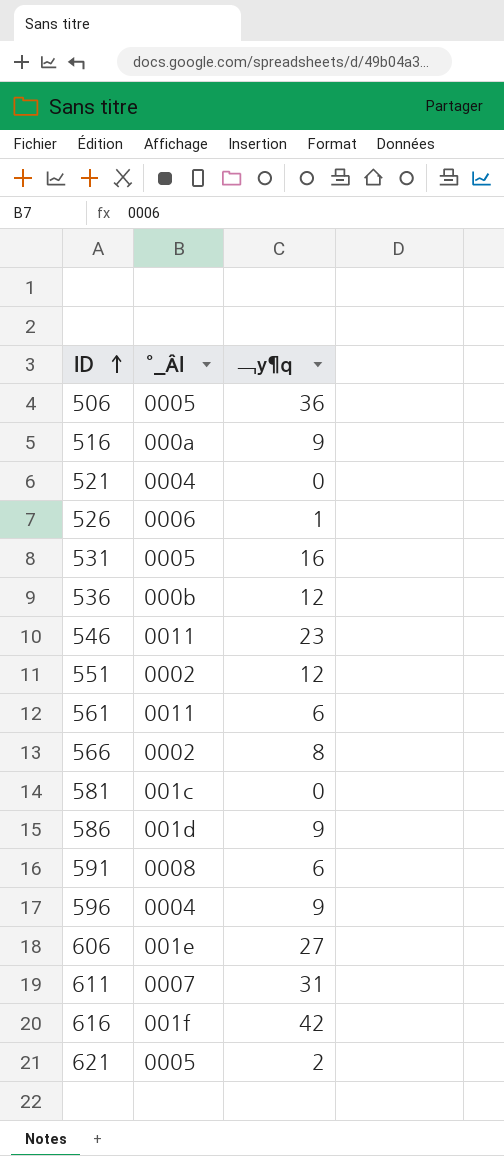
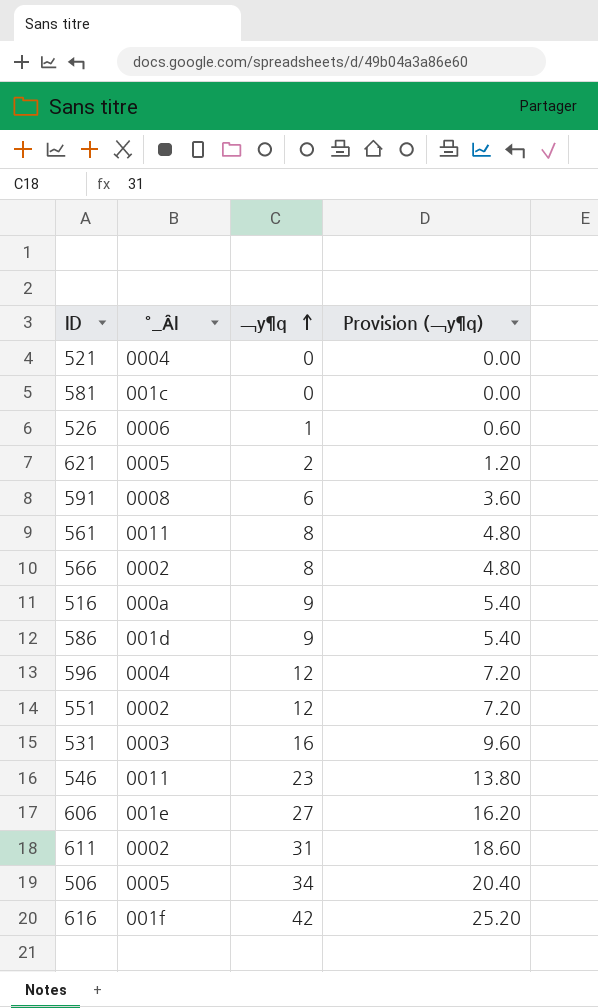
row order: ID ascending -> ¬y¶q ascending
column Provision (¬y¶q) | formula: none -> [¬y¶q] * 0.6
row 536: 000b | 12 -> none
561 | ¬y¶q: 6 -> 8
596 | ¬y¶q: 9 -> 12
531 | °_ÂI: 0005 -> 0003
611 | °_ÂI: 0007 -> 0002
506 | ¬y¶q: 36 -> 34

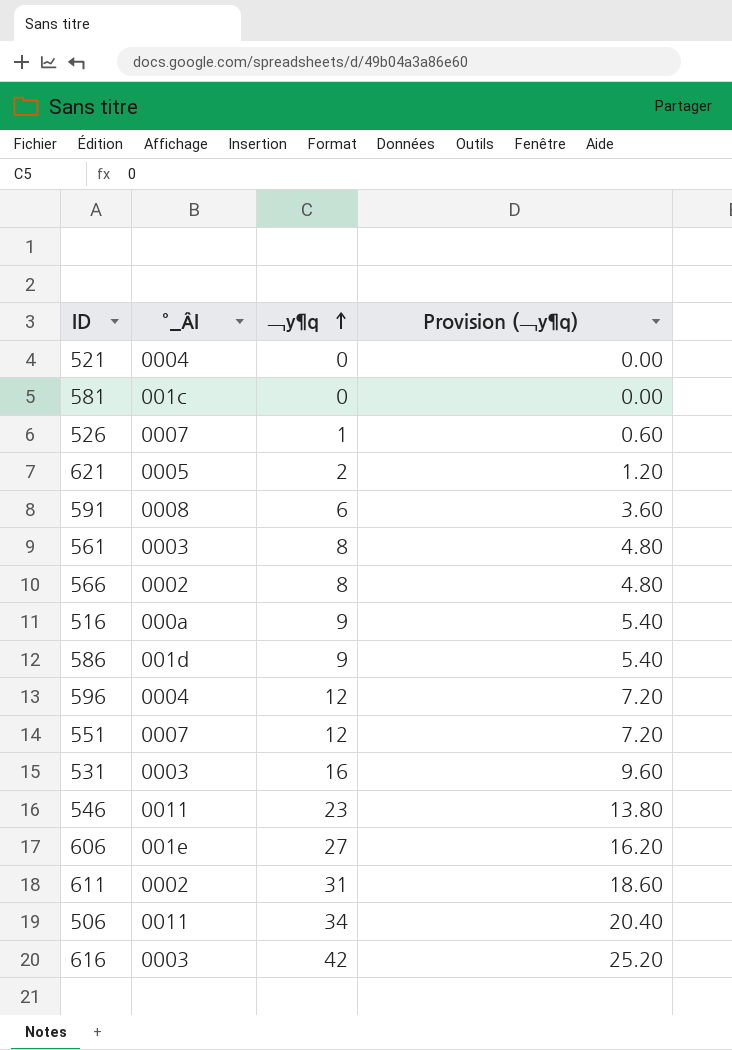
526 | °_ÂI: 0006 -> 0007
561 | °_ÂI: 0011 -> 0003
551 | °_ÂI: 0002 -> 0007
506 | °_ÂI: 0005 -> 0011
616 | °_ÂI: 001f -> 0003

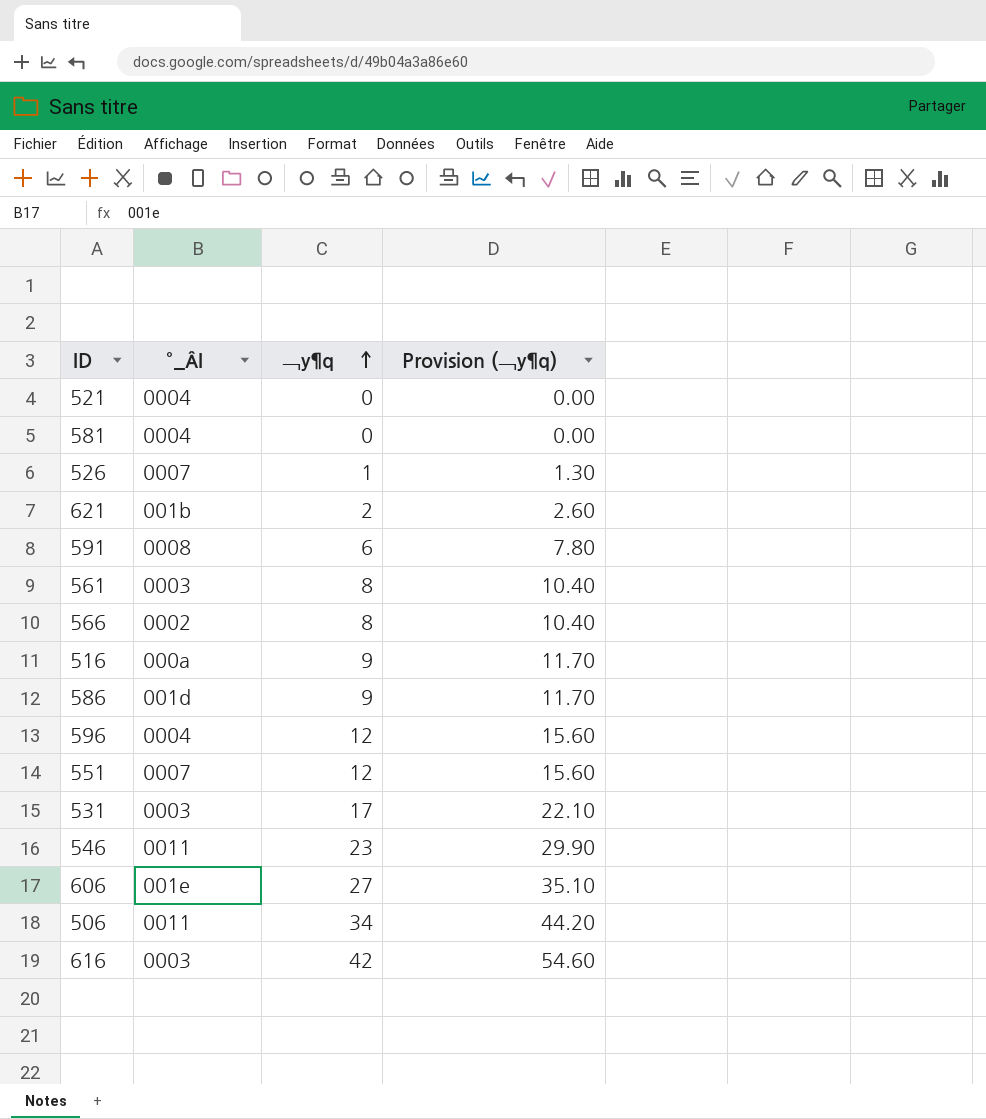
column Provision (¬y¶q) | formula: [¬y¶q] * 0.6 -> [¬y¶q] * 1.3
row 611: 0002 | 31 | 18.60 -> none
581 | °_ÂI: 001c -> 0004
621 | °_ÂI: 0005 -> 001b
531 | ¬y¶q: 16 -> 17

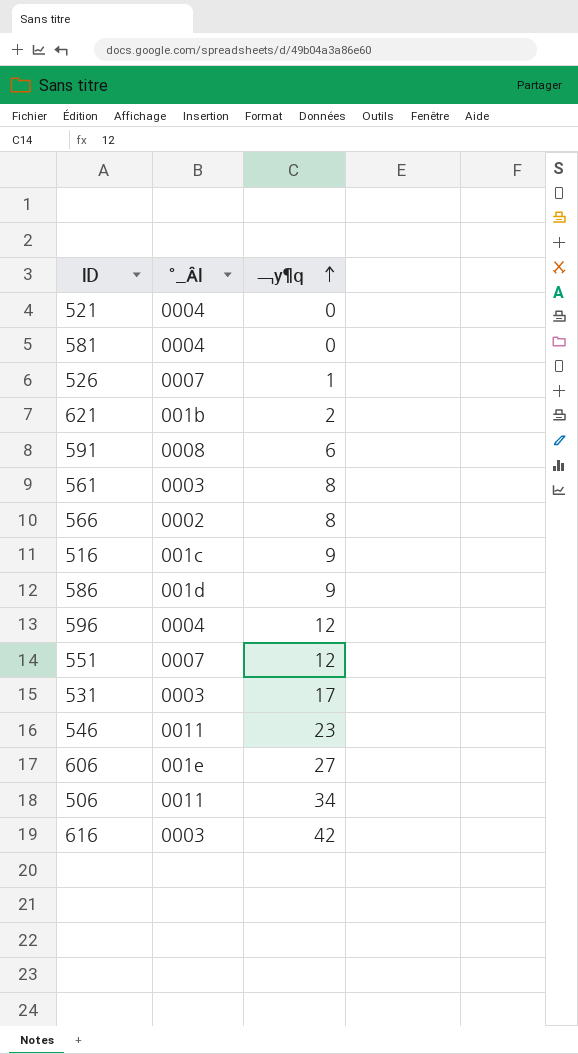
column Provision (¬y¶q) | formula: [¬y¶q] * 1.3 -> none
516 | °_ÂI: 000a -> 001c

